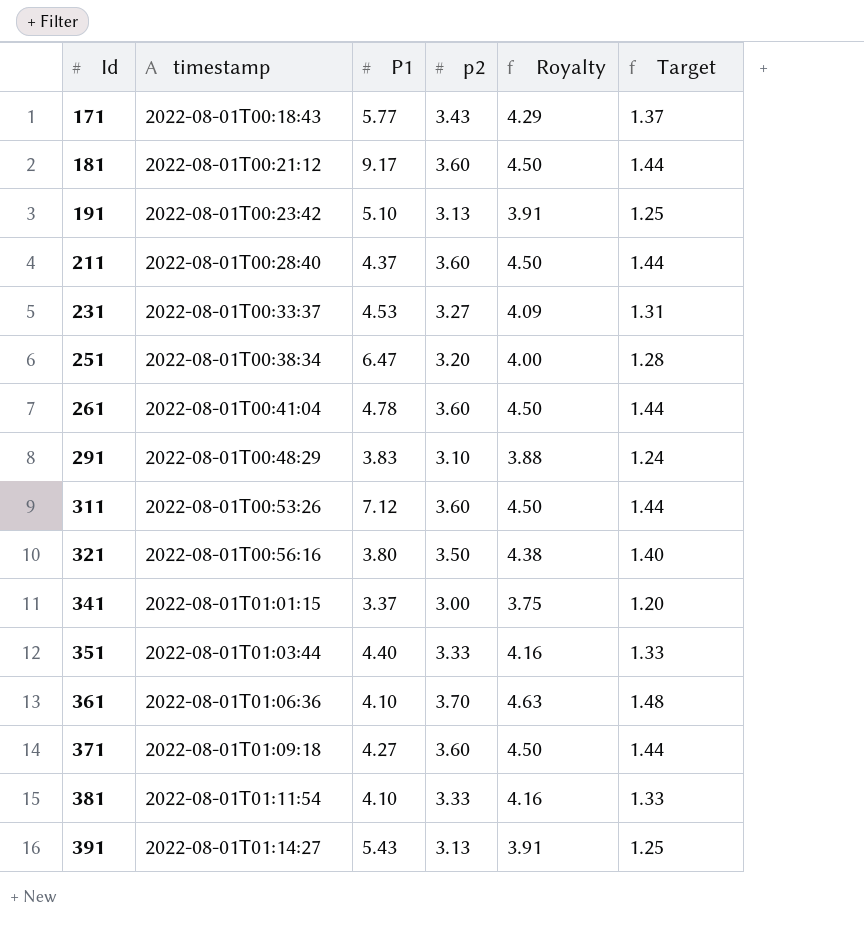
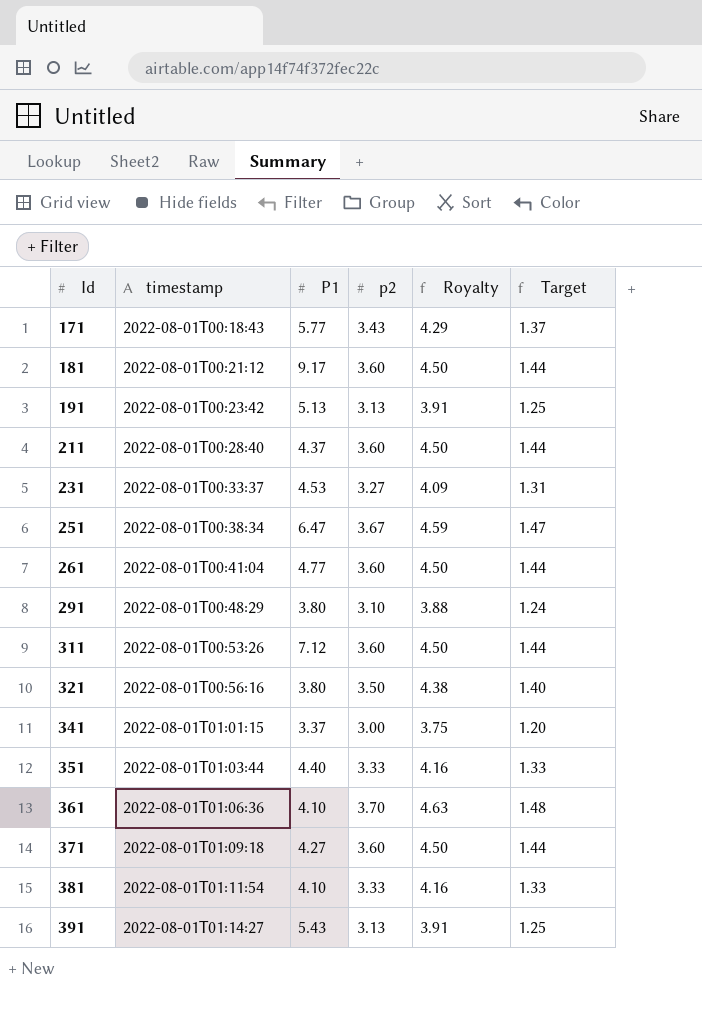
191 | P1: 5.10 -> 5.13
251 | p2: 3.20 -> 3.67
251 | Royalty: 4.00 -> 4.59
251 | Target: 1.28 -> 1.47
261 | P1: 4.78 -> 4.77
291 | P1: 3.83 -> 3.80

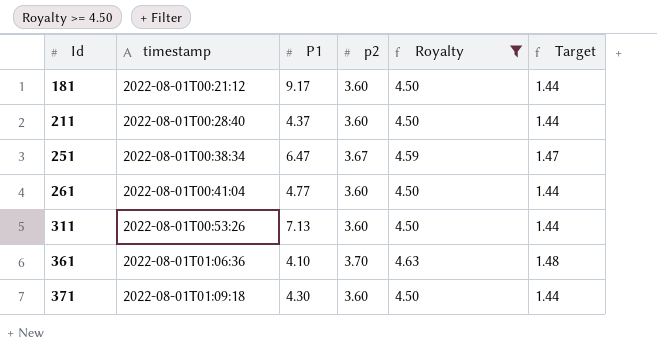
filter: none -> Royalty >= 4.50
311 | P1: 7.12 -> 7.13
371 | P1: 4.27 -> 4.30

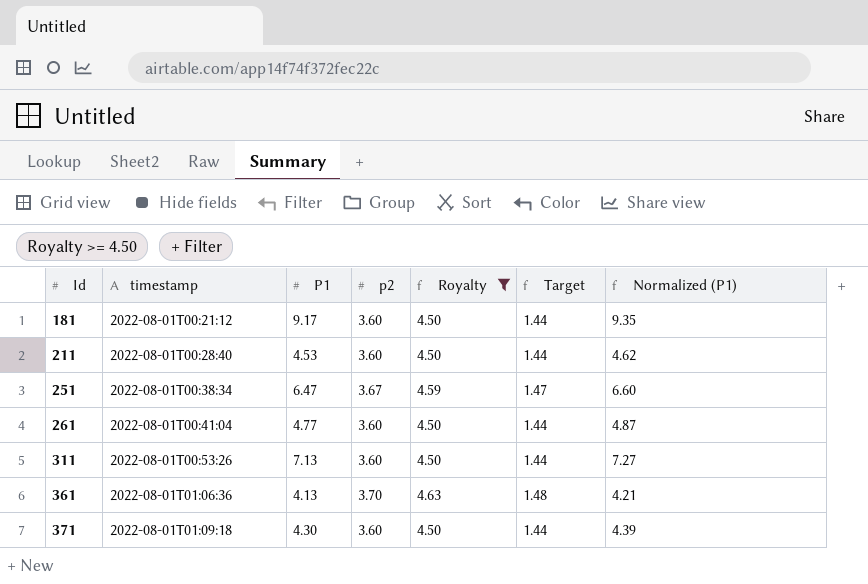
column Normalized (P1) | formula: none -> [P1] * 1.02
211 | P1: 4.37 -> 4.53
361 | P1: 4.10 -> 4.13

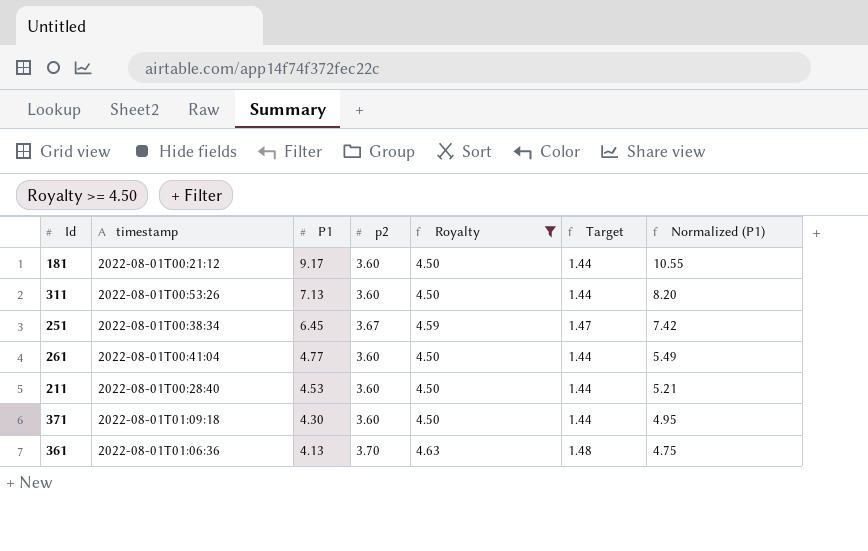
row order: Id ascending -> P1 descending
column Normalized (P1) | formula: [P1] * 1.02 -> [P1] * 1.15
251 | P1: 6.47 -> 6.45

